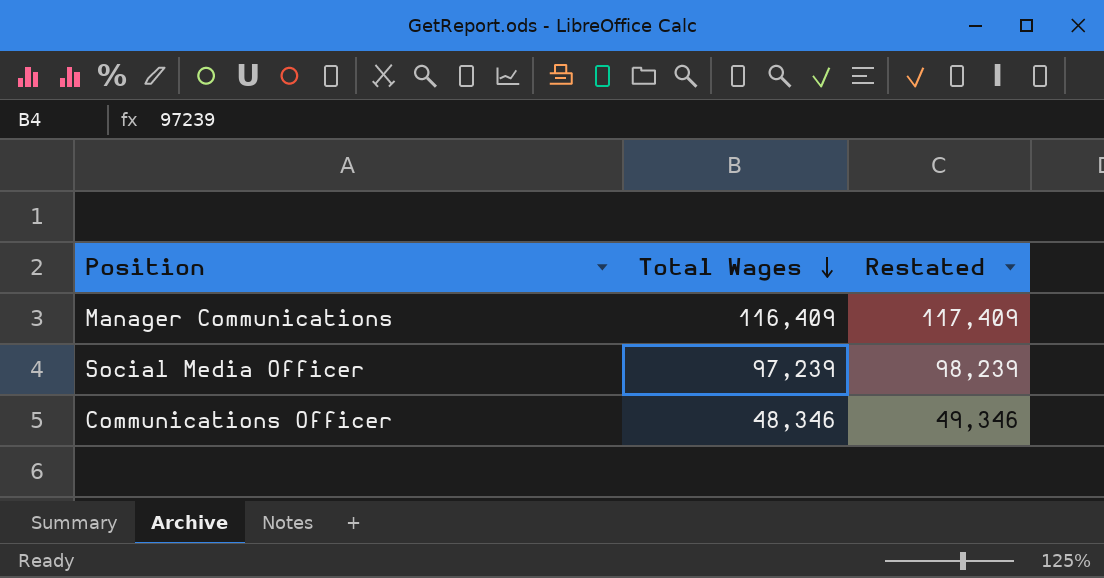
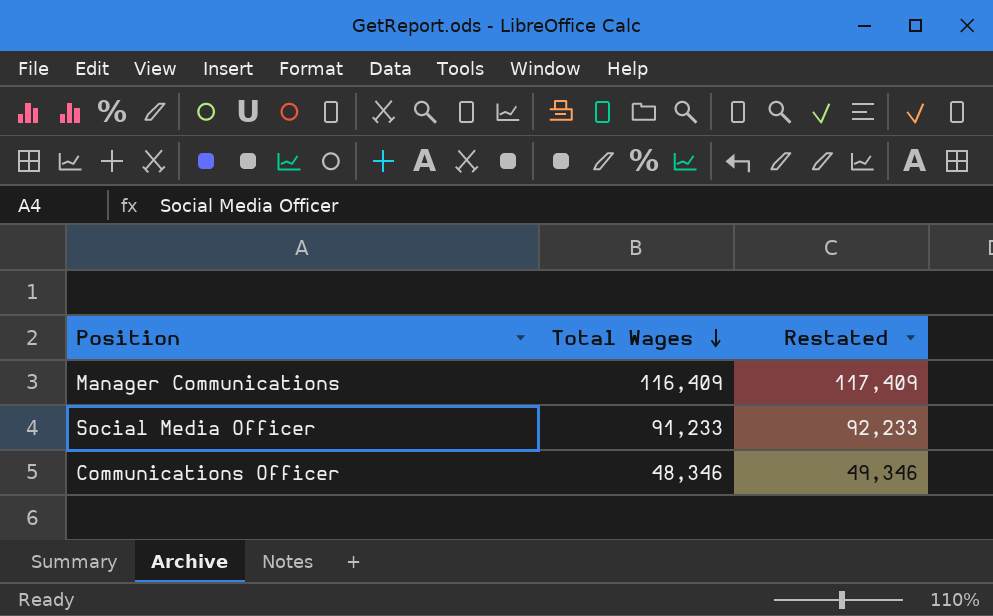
Social Media Officer | Total Wages: 97,239 -> 91,233
Social Media Officer | Restated: 98,239 -> 92,233

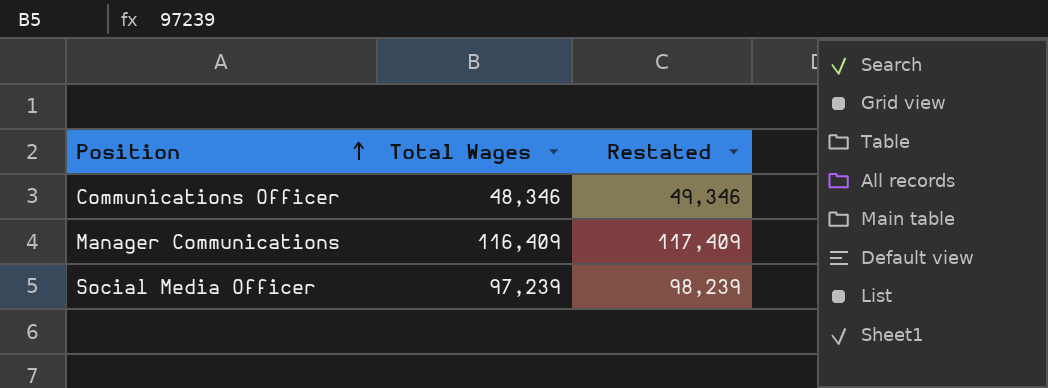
row order: Total Wages descending -> Position ascending
Social Media Officer | Total Wages: 91,233 -> 97,239
Social Media Officer | Restated: 92,233 -> 98,239

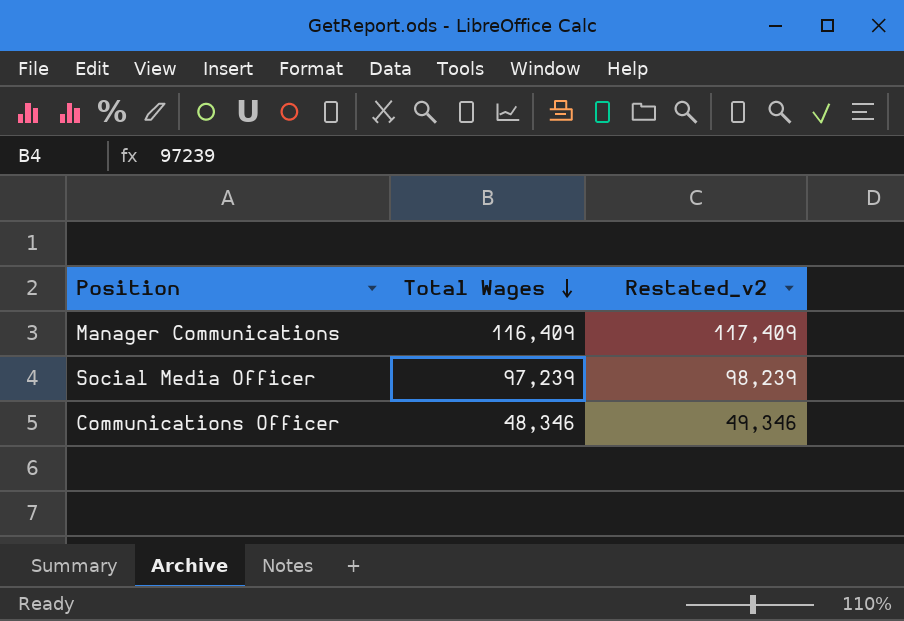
row order: Position ascending -> Total Wages descending
column name: Restated -> Restated_v2

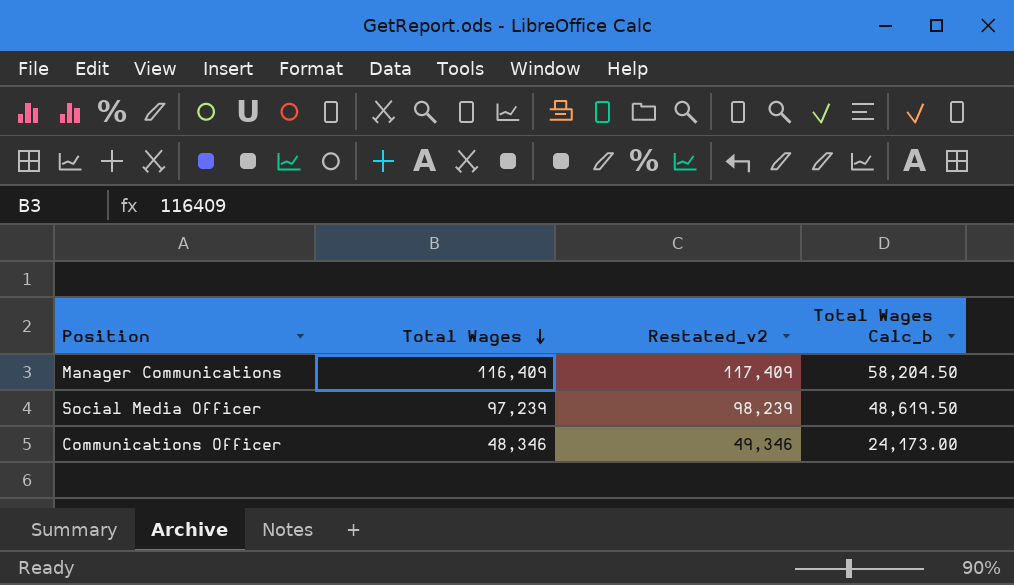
column Total Wages Calc_b | formula: none -> [Total Wages] * 0.5

